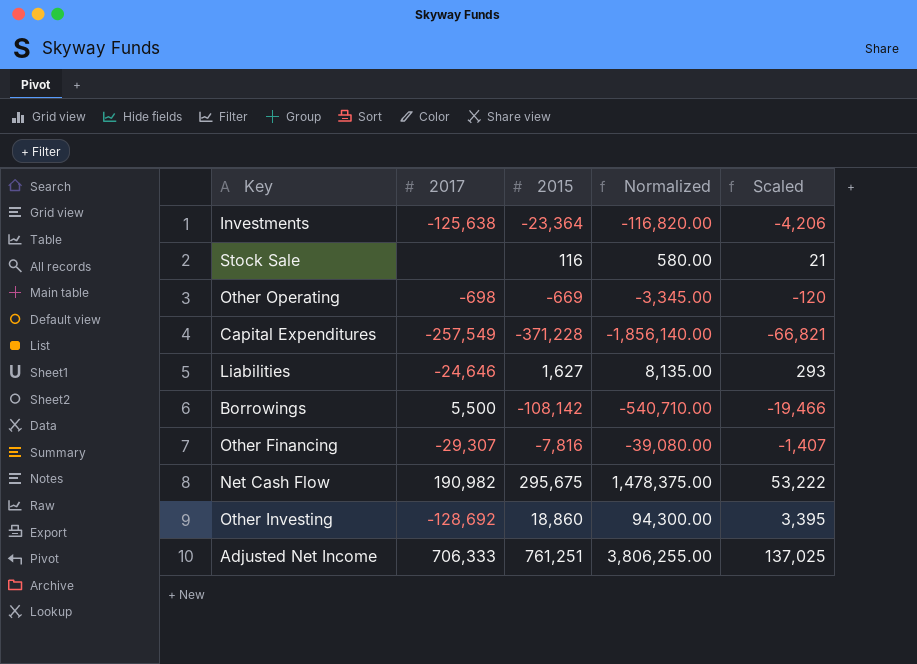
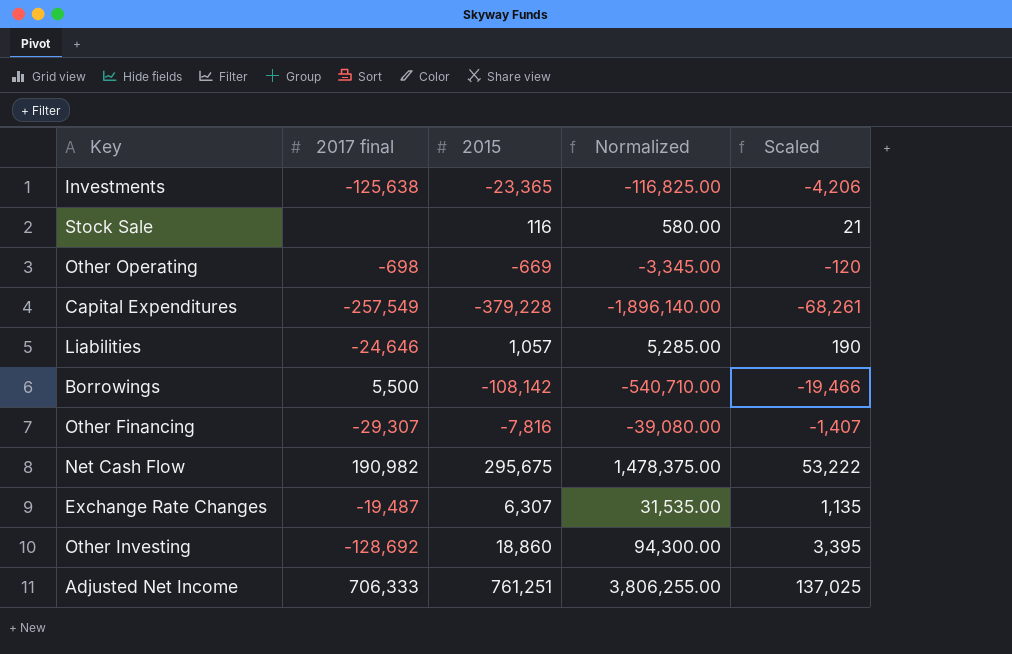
column name: 2017 -> 2017 final
Investments | 2015: -23,364 -> -23,365
Investments | Normalized: -116,820.00 -> -116,825.00
Capital Expenditures | 2015: -371,228 -> -379,228
Capital Expenditures | Normalized: -1,856,140.00 -> -1,896,140.00
Capital Expenditures | Scaled: -66,821 -> -68,261
Liabilities | 2015: 1,627 -> 1,057
Liabilities | Normalized: 8,135.00 -> 5,285.00
Liabilities | Scaled: 293 -> 190
row Exchange Rate Changes: none -> -19,487 | 6,307 | 31,535.00 | 1,135

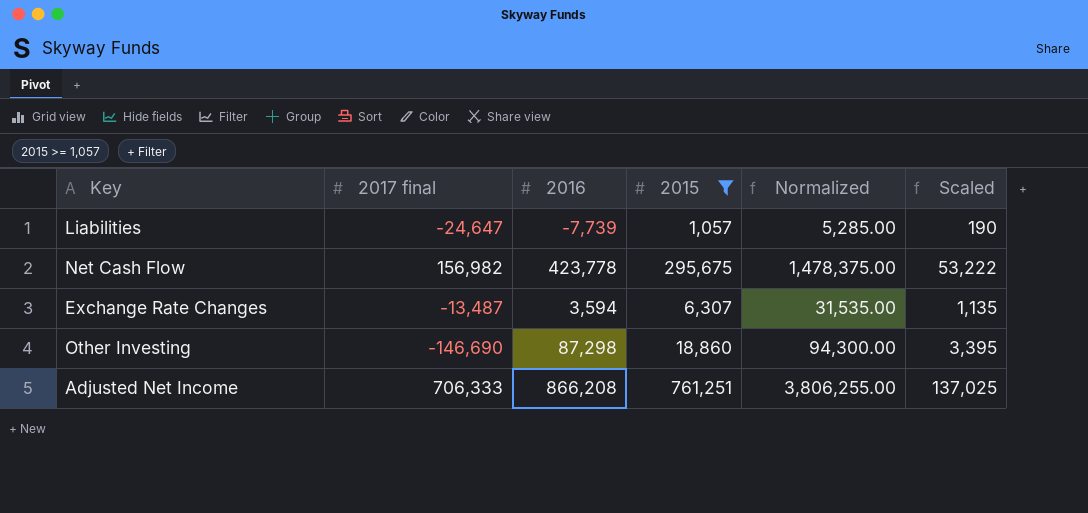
filter: none -> 2015 >= 1,057
column 2016 | position: none -> 3
Liabilities | 2017 final: -24,646 -> -24,647
Net Cash Flow | 2017 final: 190,982 -> 156,982
Exchange Rate Changes | 2017 final: -19,487 -> -13,487
Other Investing | 2017 final: -128,692 -> -146,690

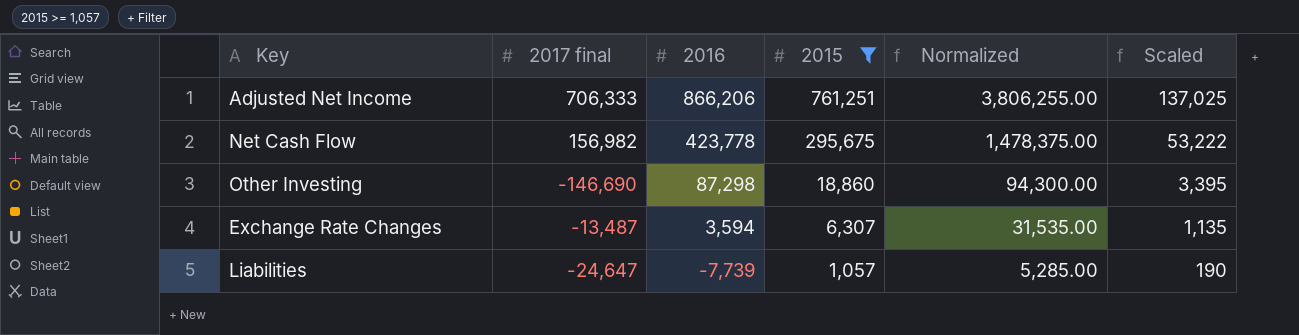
row order: none -> 2016 descending
Adjusted Net Income | 2016: 866,208 -> 866,206

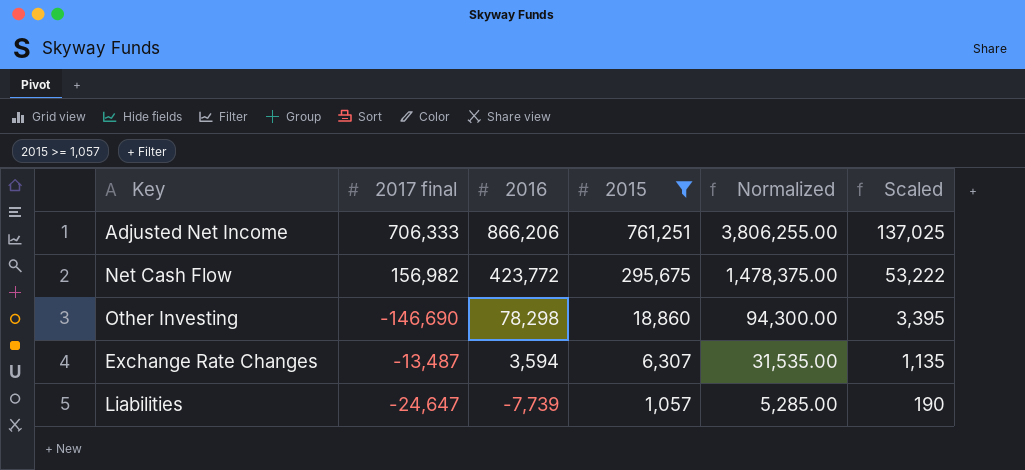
Net Cash Flow | 2016: 423,778 -> 423,772
Other Investing | 2016: 87,298 -> 78,298

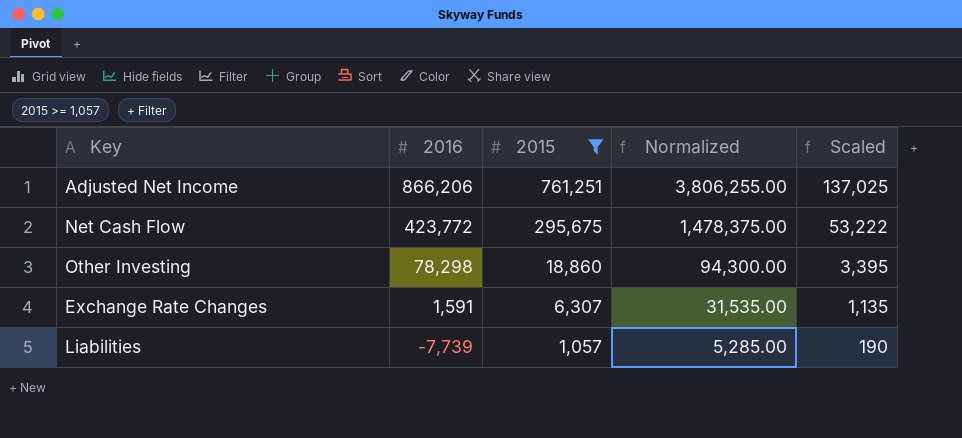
column 2017 final | position: 2 -> none
Exchange Rate Changes | 2016: 3,594 -> 1,591

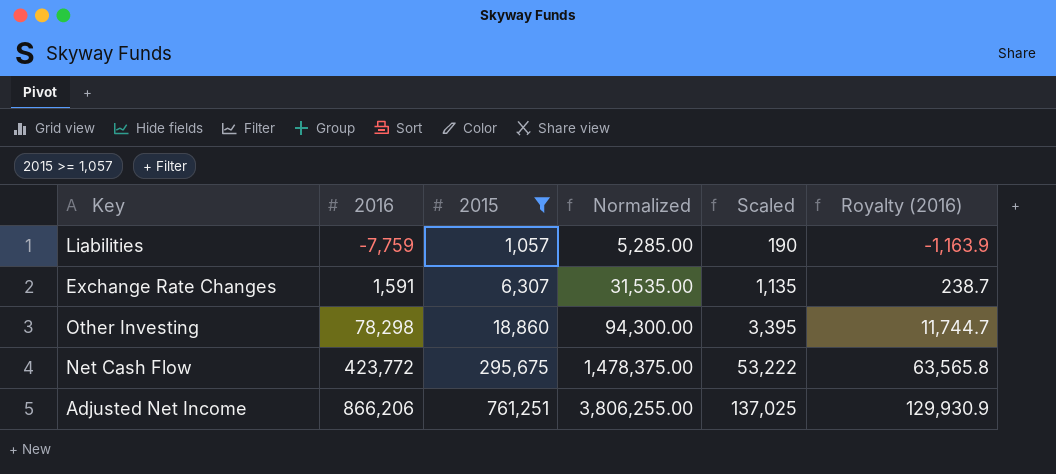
row order: 2016 descending -> 2016 ascending
column Royalty (2016) | formula: none -> [2016] * 0.15
Liabilities | 2016: -7,739 -> -7,759

